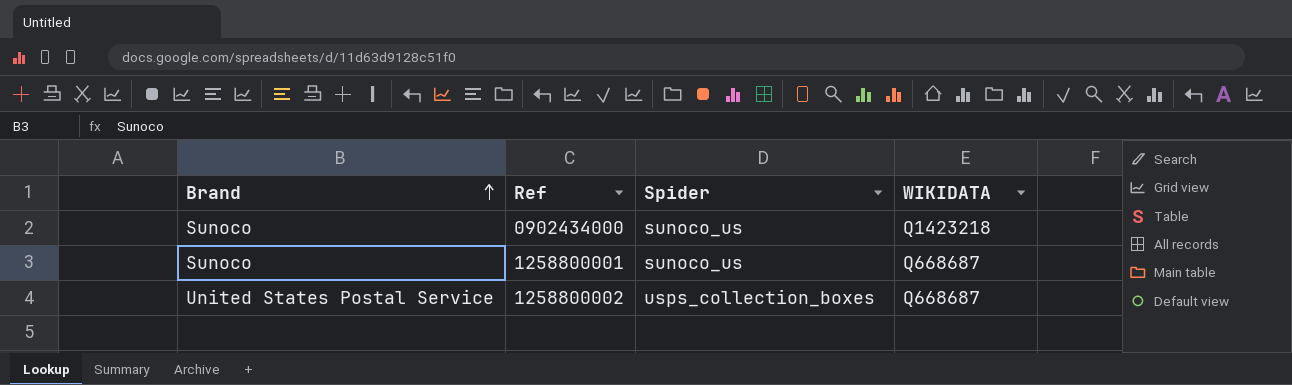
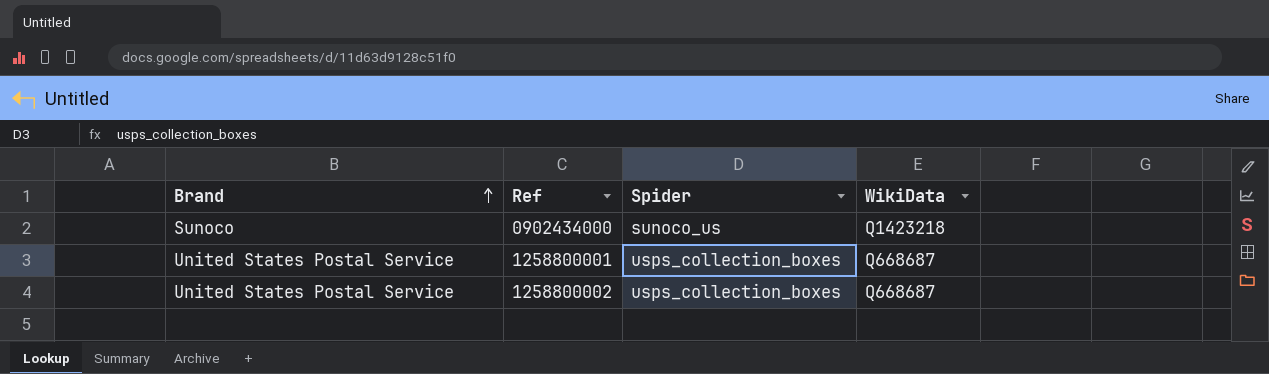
column name: WIKIDATA -> WikiData
1258800001 | Brand: Sunoco -> United States Postal Service
1258800001 | Spider: sunoco_us -> usps_collection_boxes

